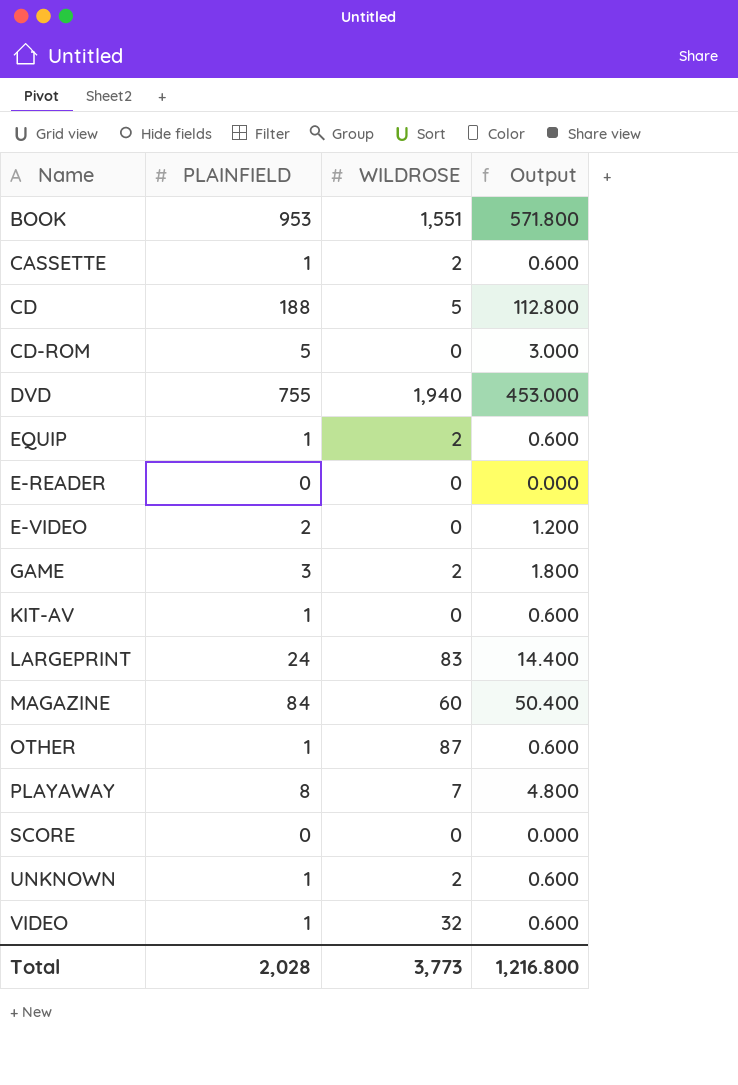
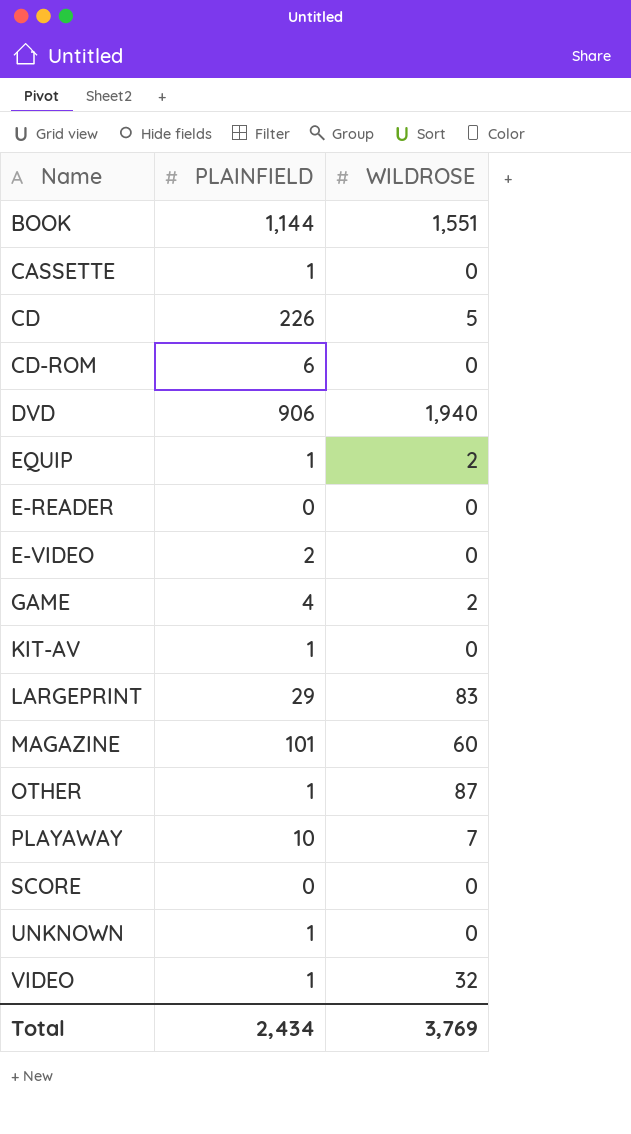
column Output | formula: [PLAINFIELD] * 0.6 -> none
BOOK | PLAINFIELD: 953 -> 1,144
CASSETTE | WILDROSE: 2 -> 0
CD | PLAINFIELD: 188 -> 226
CD-ROM | PLAINFIELD: 5 -> 6
DVD | PLAINFIELD: 755 -> 906
GAME | PLAINFIELD: 3 -> 4
LARGEPRINT | PLAINFIELD: 24 -> 29
MAGAZINE | PLAINFIELD: 84 -> 101
PLAYAWAY | PLAINFIELD: 8 -> 10
UNKNOWN | WILDROSE: 2 -> 0
Total | PLAINFIELD: 2,028 -> 2,434
Total | WILDROSE: 3,773 -> 3,769

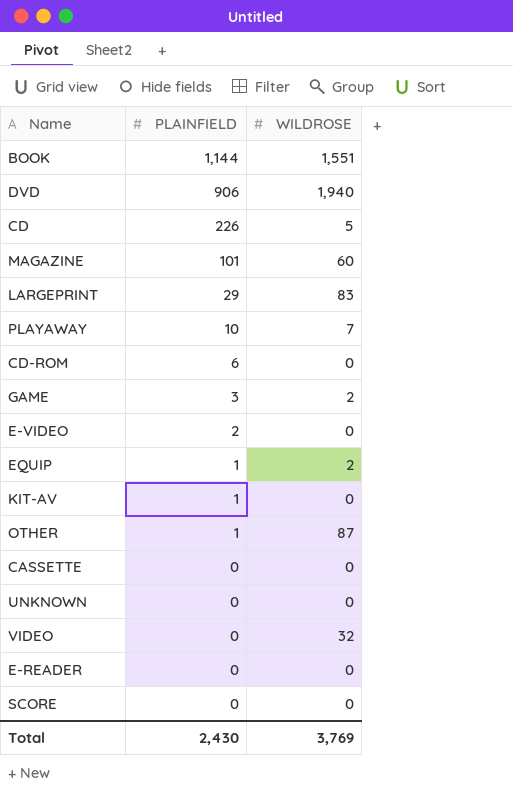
row order: none -> PLAINFIELD descending
GAME | PLAINFIELD: 4 -> 3
CASSETTE | PLAINFIELD: 1 -> 0
UNKNOWN | PLAINFIELD: 1 -> 0
VIDEO | PLAINFIELD: 1 -> 0
Total | PLAINFIELD: 2,434 -> 2,430

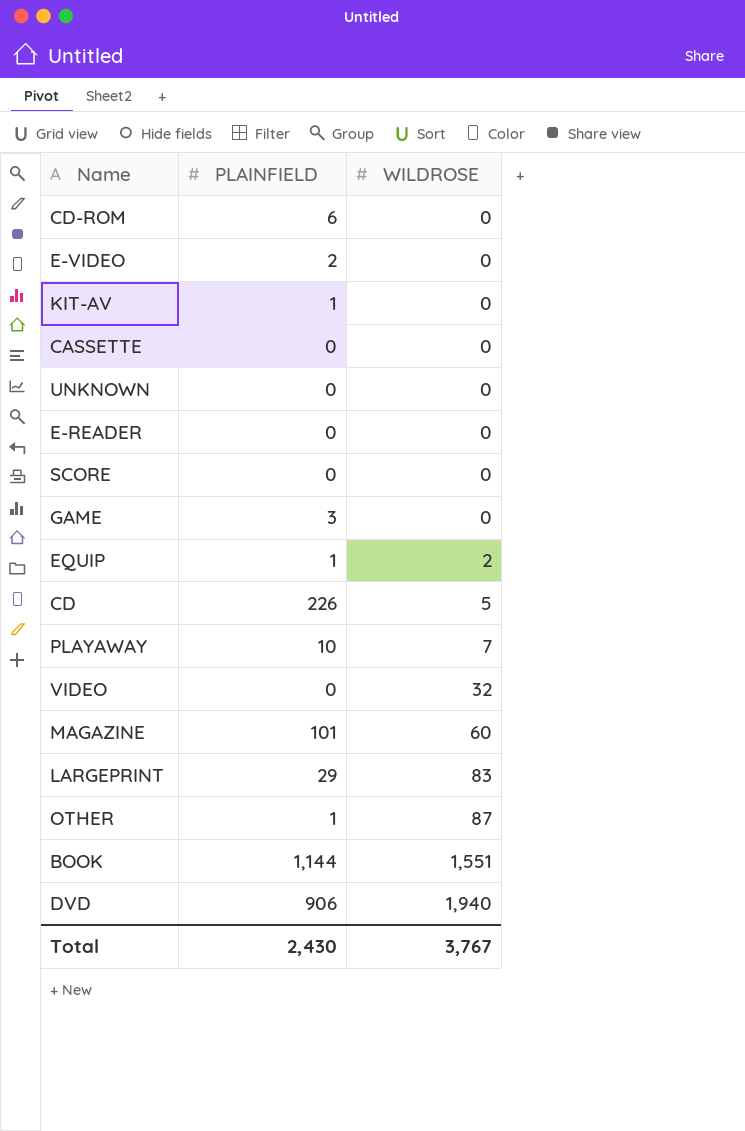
row order: PLAINFIELD descending -> WILDROSE ascending
GAME | WILDROSE: 2 -> 0
Total | WILDROSE: 3,769 -> 3,767

